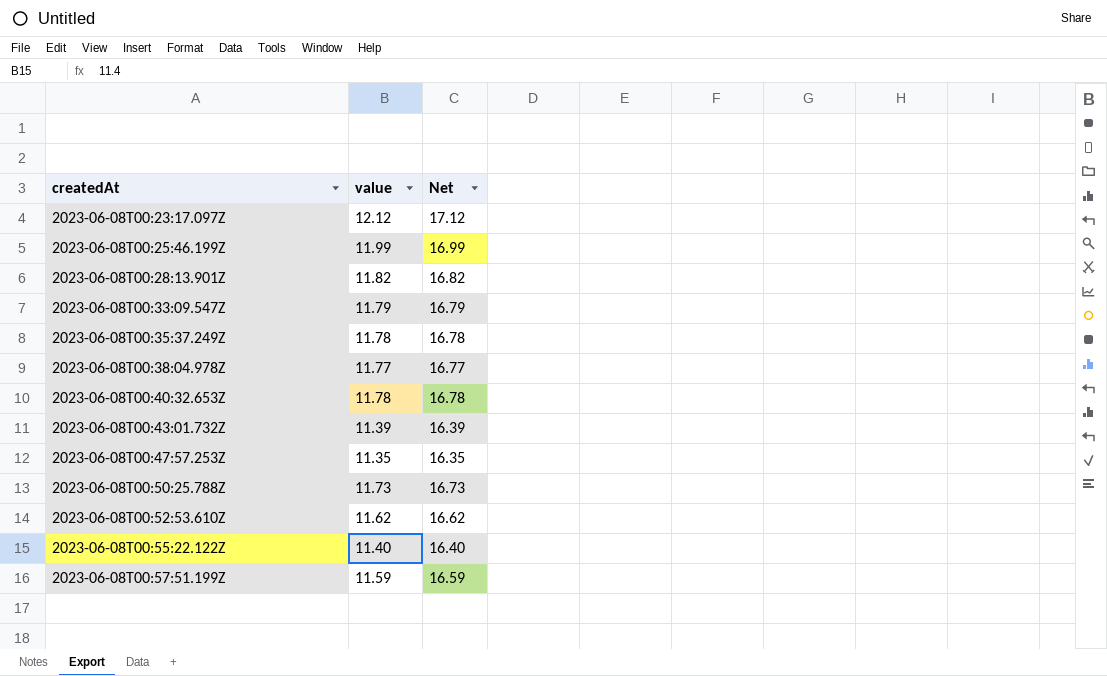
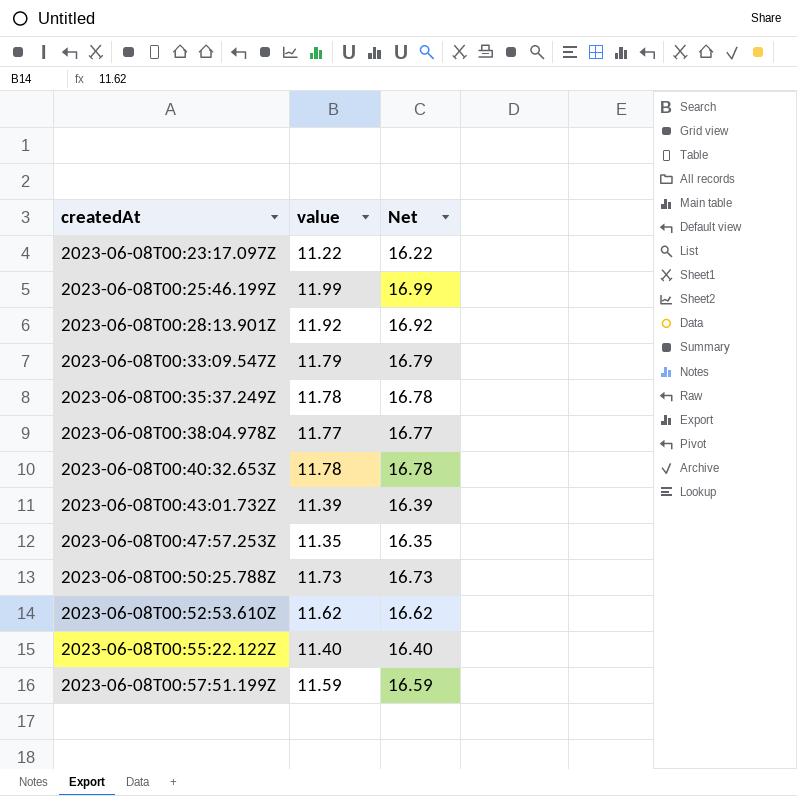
2023-06-08T00:23:17.097Z | value: 12.12 -> 11.22
2023-06-08T00:23:17.097Z | Net: 17.12 -> 16.22
2023-06-08T00:28:13.901Z | value: 11.82 -> 11.92
2023-06-08T00:28:13.901Z | Net: 16.82 -> 16.92

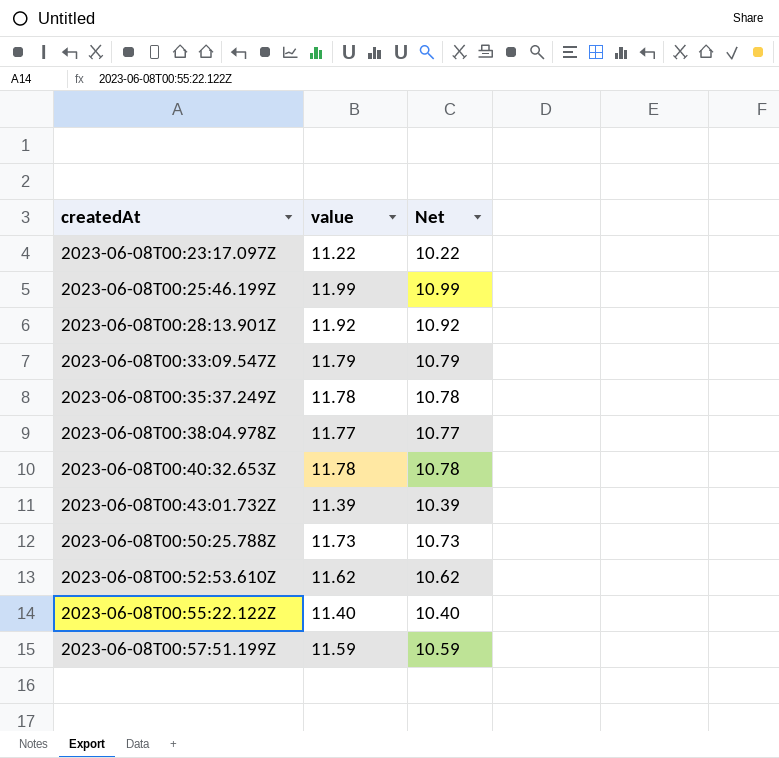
column Net | formula: [value] + 5 -> [value] - 1
row 2023-06-08T00:47:57.253Z: 11.35 | 16.35 -> none

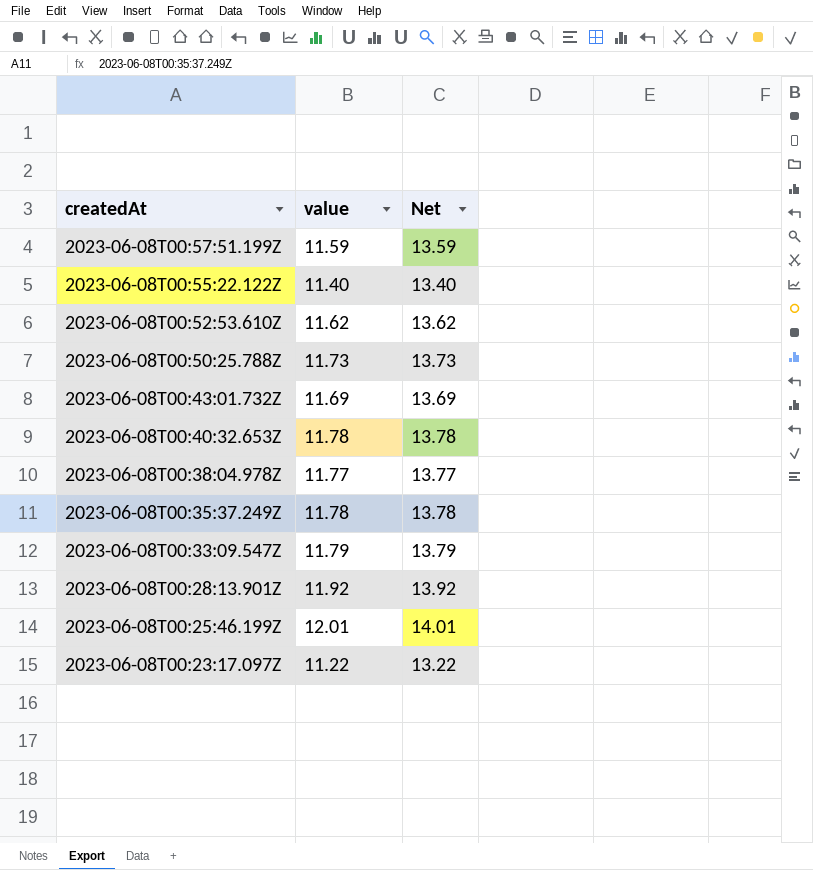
row order: createdAt ascending -> createdAt descending
column Net | formula: [value] - 1 -> [value] + 2
2023-06-08T00:43:01.732Z | value: 11.39 -> 11.69
2023-06-08T00:25:46.199Z | value: 11.99 -> 12.01

